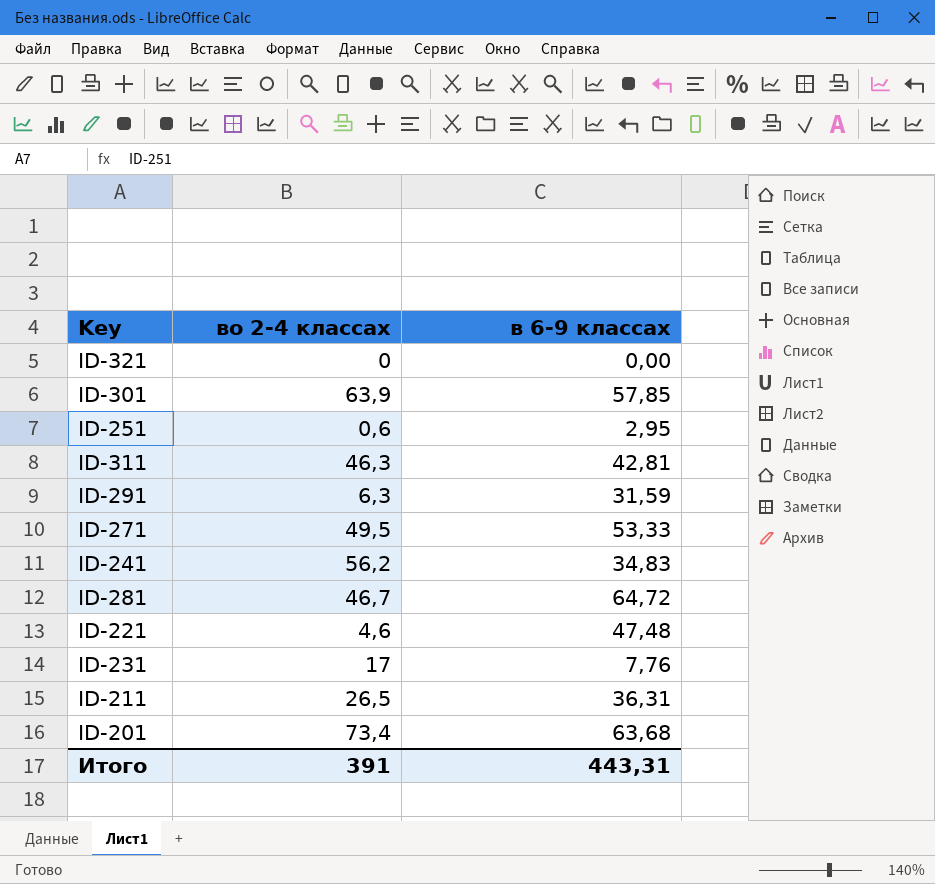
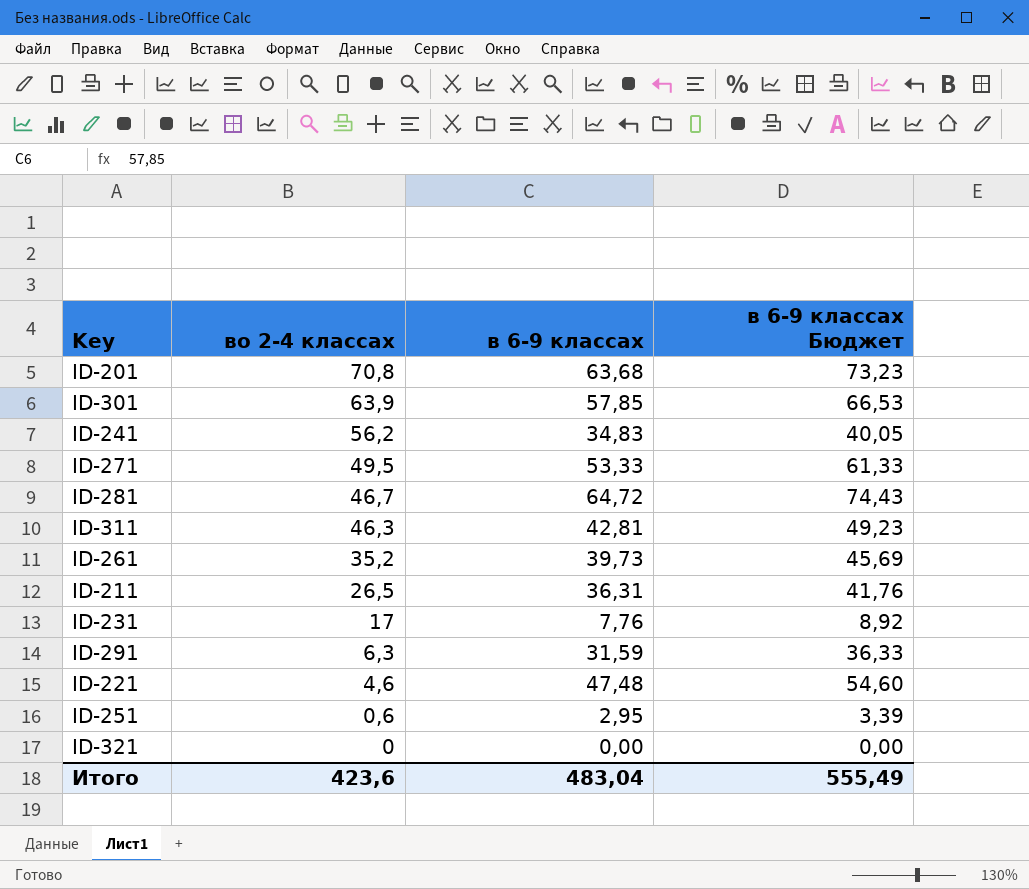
row order: none -> во 2-4 классах descending
column в 6-9 классах Бюджет | formula: none -> [в 6-9 классах] * 1,15
ID-201 | во 2-4 классах: 73,4 -> 70,8
row ID-261: none -> 35,2 | 39,73 | 45,69
Итого | во 2-4 классах: 391 -> 423,6
Итого | в 6-9 классах: 443,31 -> 483,04

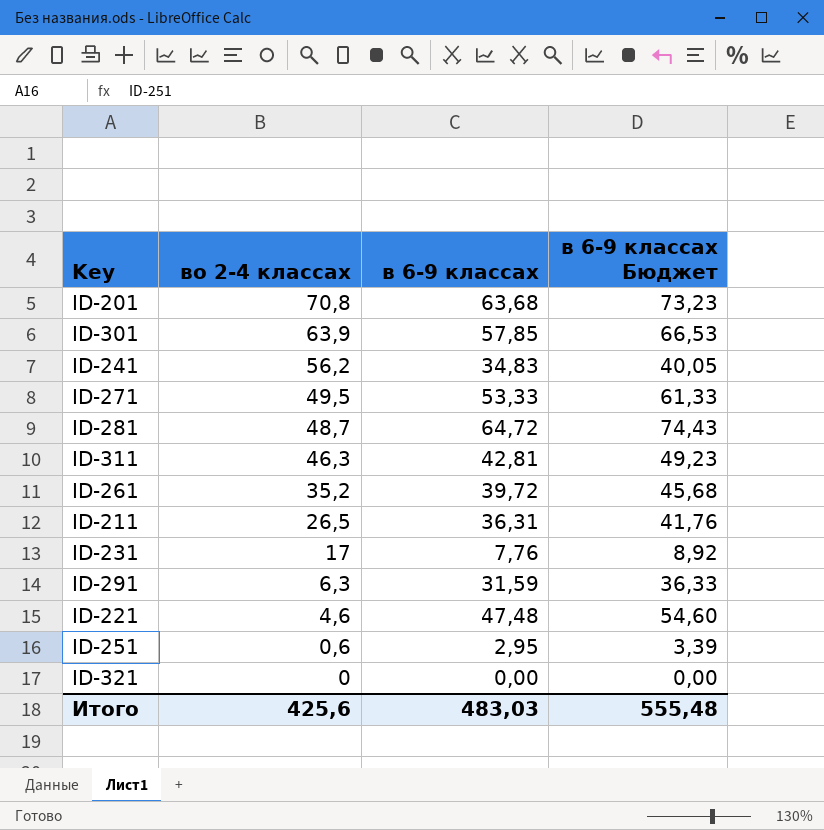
ID-281 | во 2-4 классах: 46,7 -> 48,7
ID-261 | в 6-9 классах: 39,73 -> 39,72
ID-261 | в 6-9 классах Бюджет: 45,69 -> 45,68
Итого | во 2-4 классах: 423,6 -> 425,6
Итого | в 6-9 классах: 483,04 -> 483,03
Итого | в 6-9 классах Бюджет: 555,49 -> 555,48

